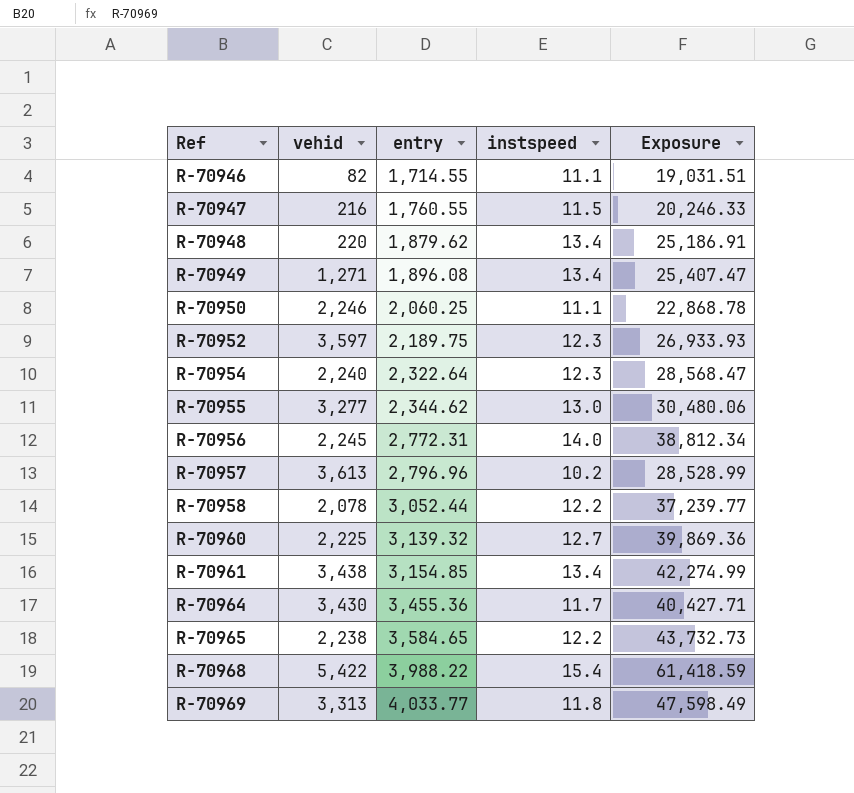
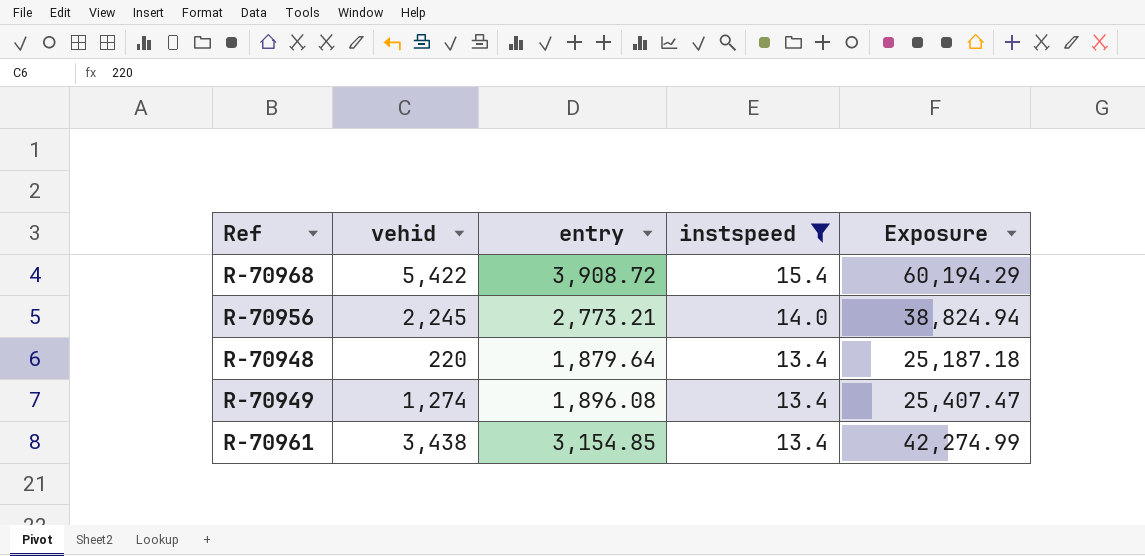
filter: none -> instspeed >= 13.4
row order: Ref ascending -> instspeed descending
R-70968 | entry: 3,988.22 -> 3,908.72
R-70968 | Exposure: 61,418.59 -> 60,194.29
R-70956 | entry: 2,772.31 -> 2,773.21
R-70956 | Exposure: 38,812.34 -> 38,824.94
R-70948 | entry: 1,879.62 -> 1,879.64
R-70948 | Exposure: 25,186.91 -> 25,187.18
R-70949 | vehid: 1,271 -> 1,274

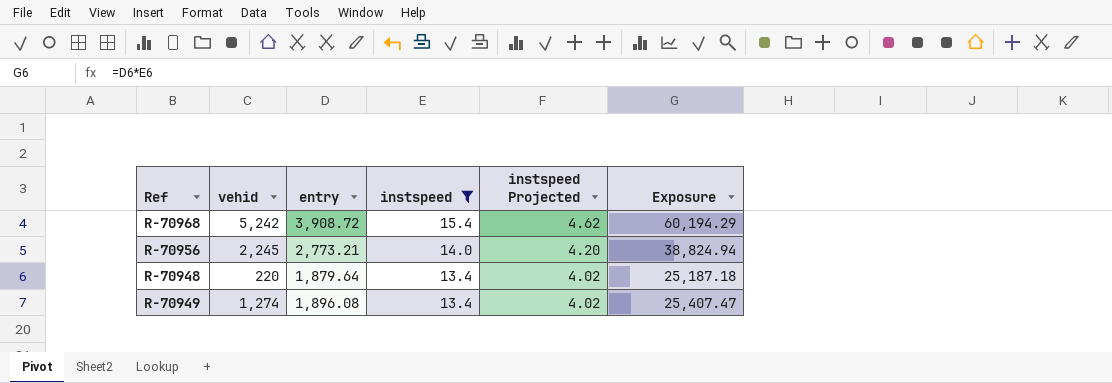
column instspeed Projected | formula: none -> [instspeed] * 0.3
row R-70961: 3,438 | 3,154.85 | 13.4 | 42,274.99 -> none
R-70968 | vehid: 5,422 -> 5,242

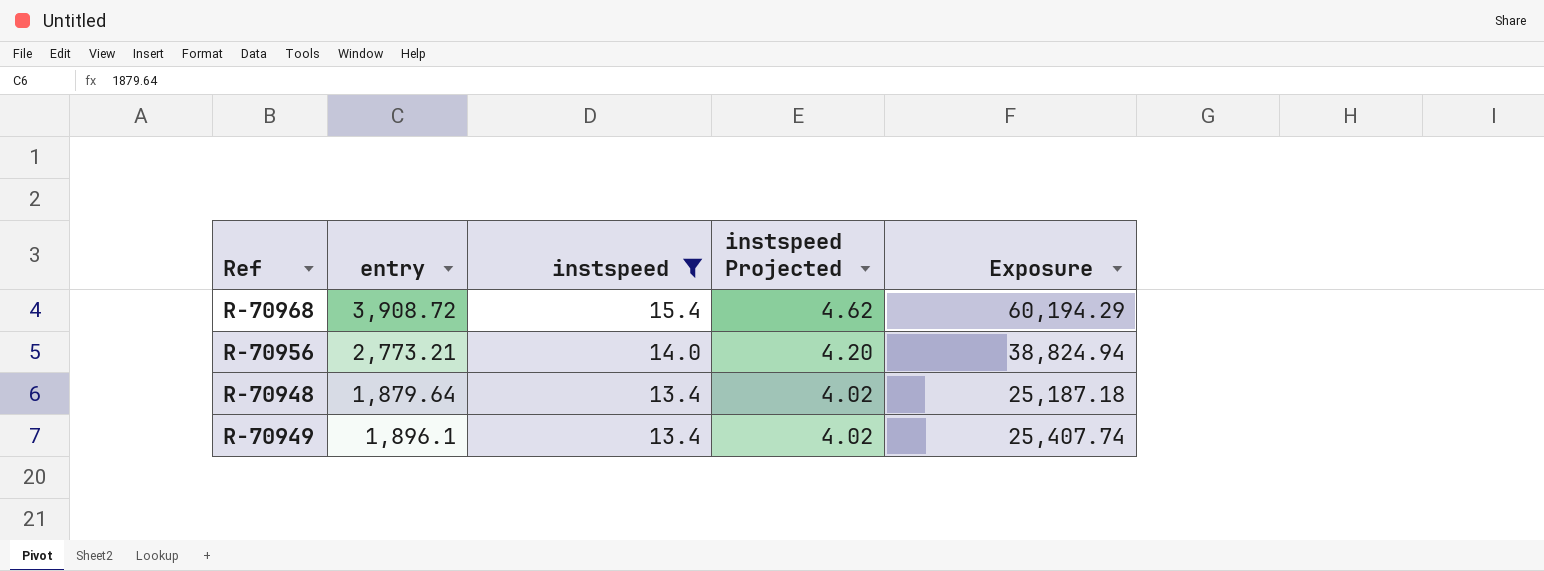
column vehid | position: 2 -> none
R-70949 | entry: 1,896.08 -> 1,896.1
R-70949 | Exposure: 25,407.47 -> 25,407.74

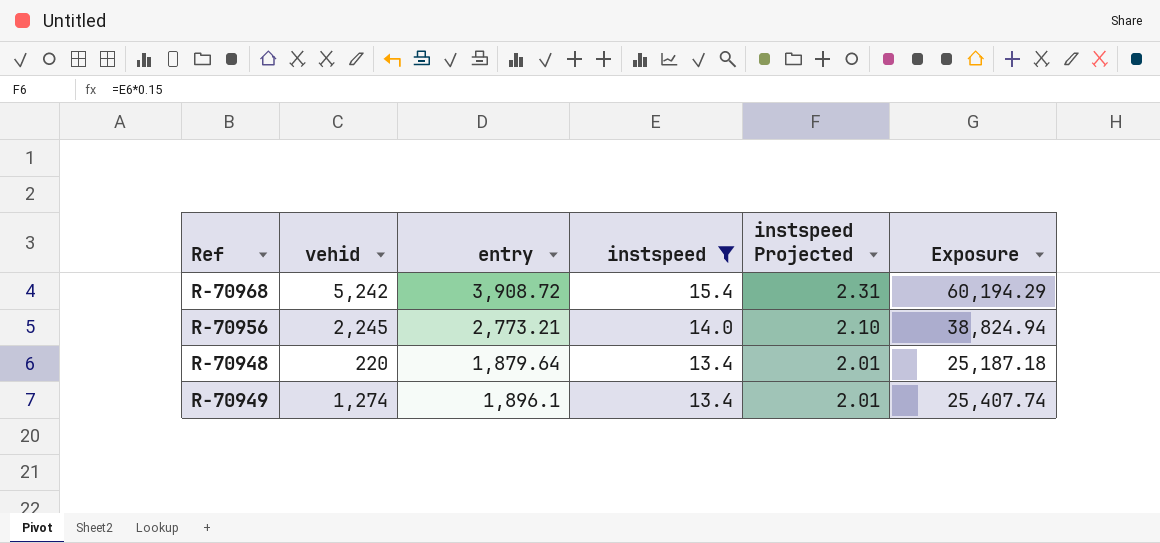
column vehid | position: none -> 2
column instspeed Projected | formula: [instspeed] * 0.3 -> [instspeed] * 0.15

